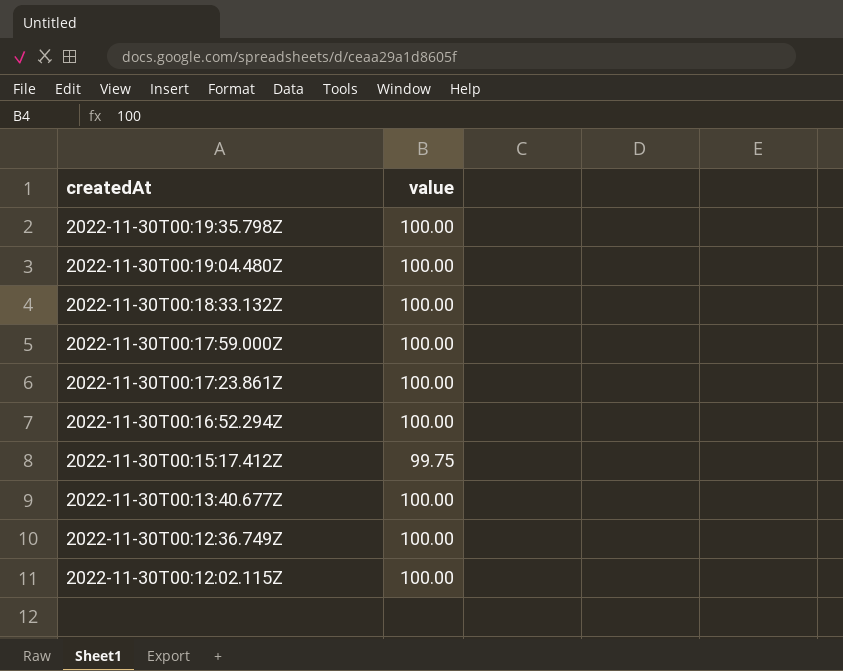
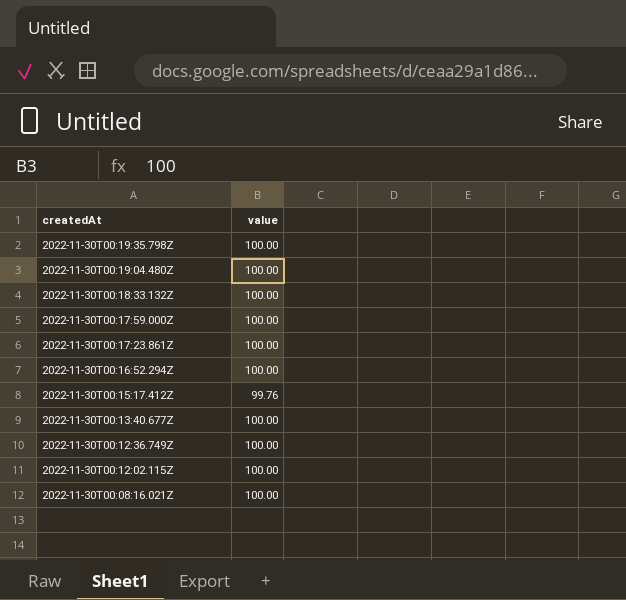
2022-11-30T00:15:17.412Z | value: 99.75 -> 99.76
row 2022-11-30T00:08:16.021Z: none -> 100.00

